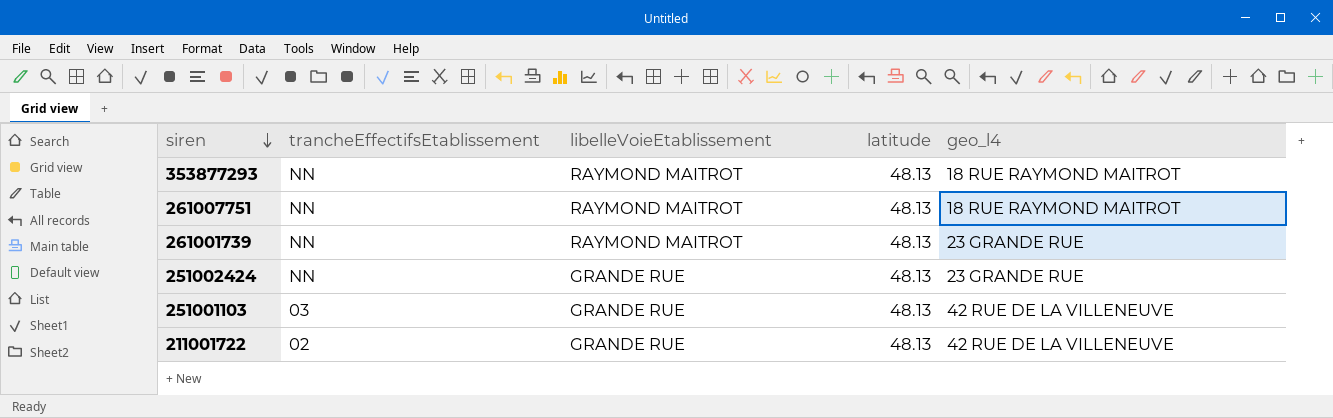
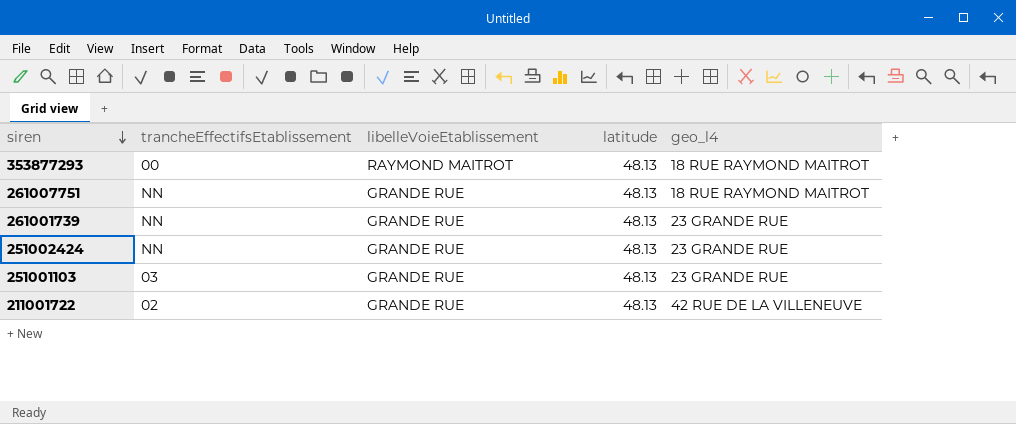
353877293 | trancheEffectifsEtablissement: NN -> 00
261007751 | libelleVoieEtablissement: RAYMOND MAITROT -> GRANDE RUE
261001739 | libelleVoieEtablissement: RAYMOND MAITROT -> GRANDE RUE
251001103 | geo_l4: 42 RUE DE LA VILLENEUVE -> 23 GRANDE RUE

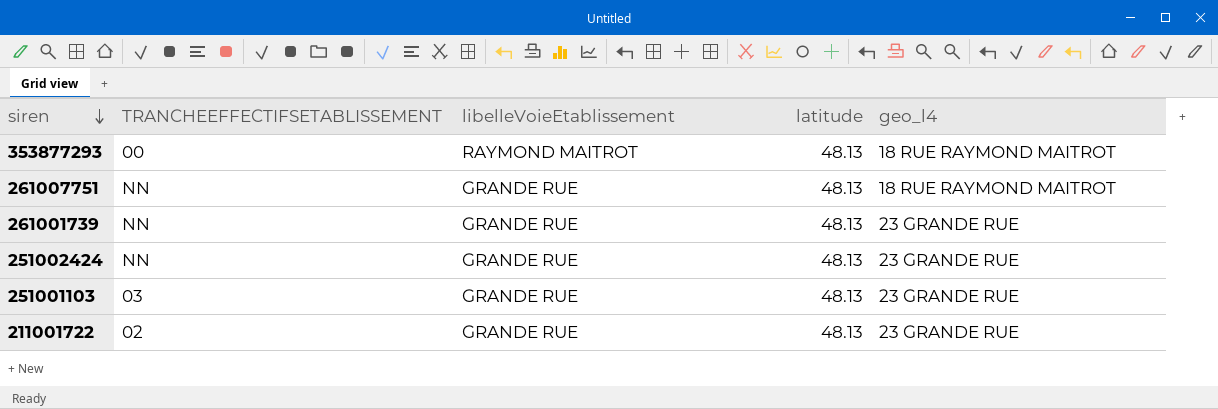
column name: trancheEffectifsEtablissement -> TRANCHEEFFECTIFSETABLISSEMENT
211001722 | geo_l4: 42 RUE DE LA VILLENEUVE -> 23 GRANDE RUE

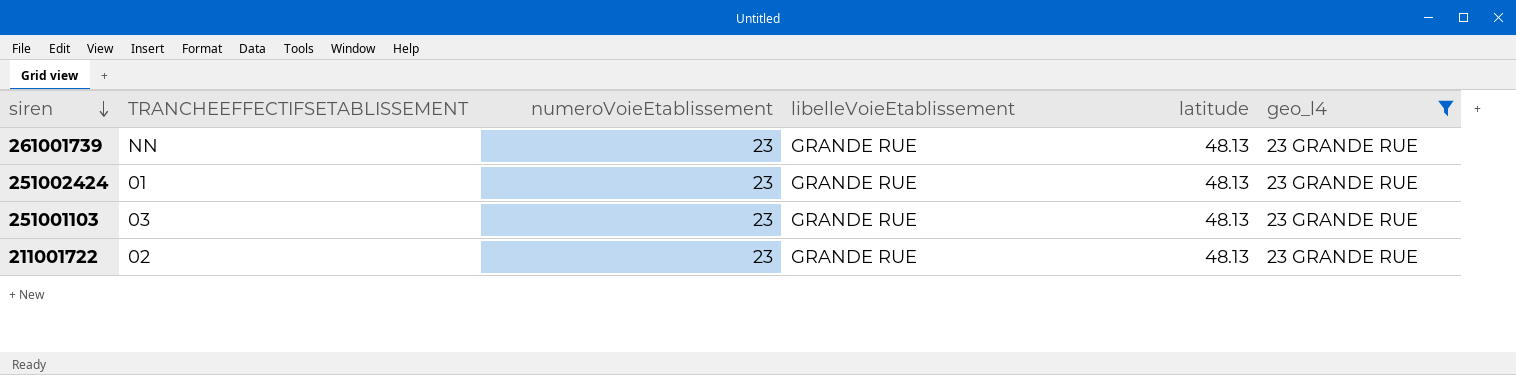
filter: none -> geo_l4 = 23 GRANDE RUE
column numeroVoieEtablissement | position: none -> 3
251002424 | TRANCHEEFFECTIFSETABLISSEMENT: NN -> 01

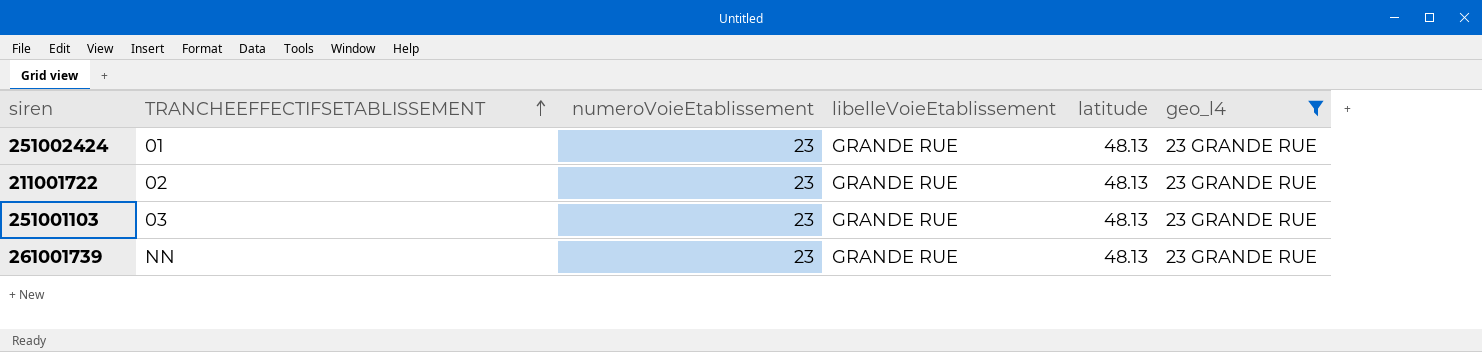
row order: siren descending -> TRANCHEEFFECTIFSETABLISSEMENT ascending

